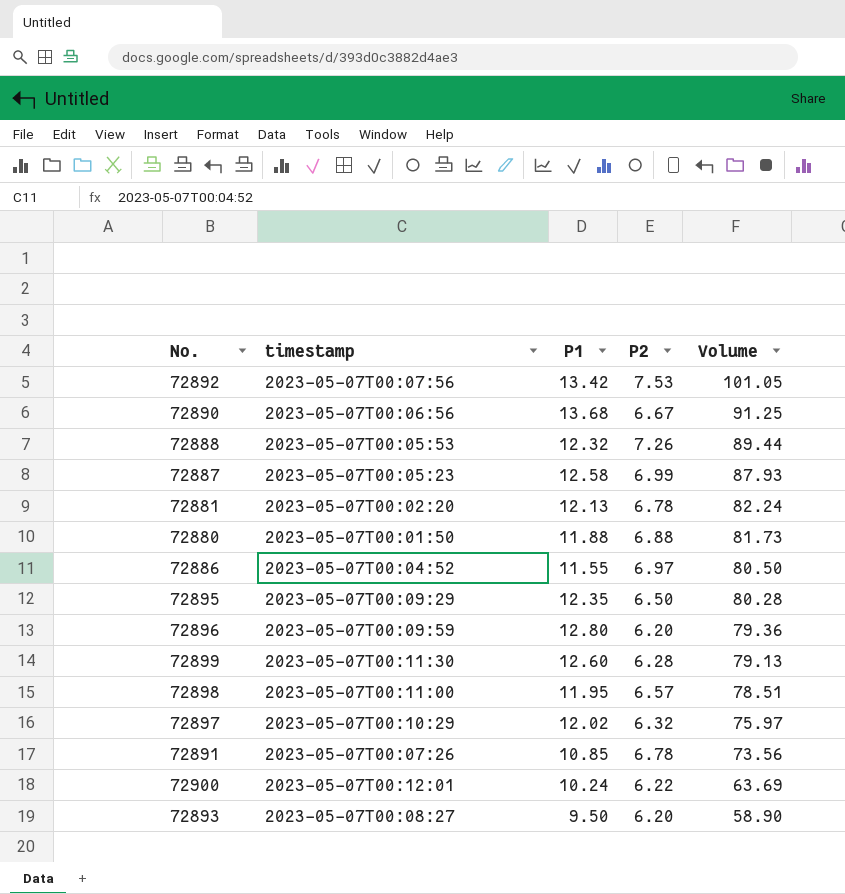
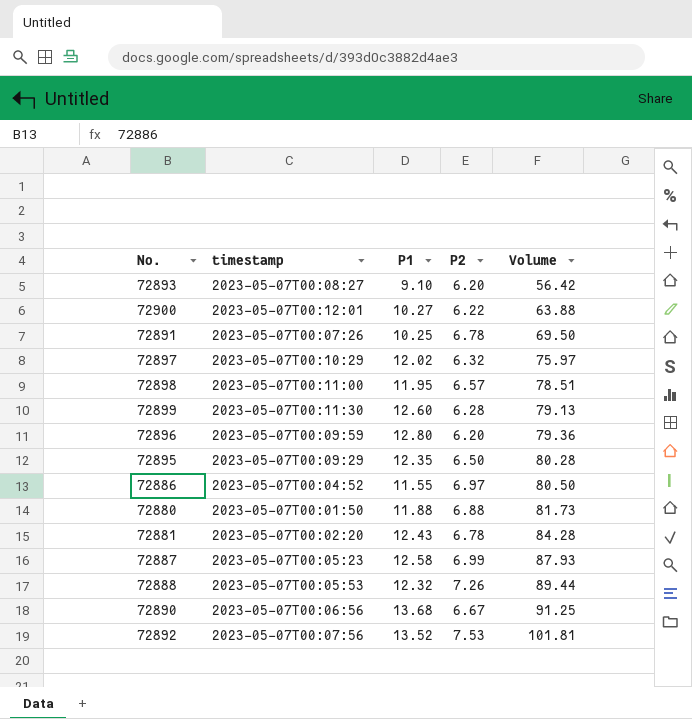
row order: Volume descending -> Volume ascending
72893 | P1: 9.50 -> 9.10
72893 | Volume: 58.90 -> 56.42
72900 | P1: 10.24 -> 10.27
72900 | Volume: 63.69 -> 63.88
72891 | P1: 10.85 -> 10.25
72891 | Volume: 73.56 -> 69.50
72881 | P1: 12.13 -> 12.43
72881 | Volume: 82.24 -> 84.28
72892 | P1: 13.42 -> 13.52
72892 | Volume: 101.05 -> 101.81

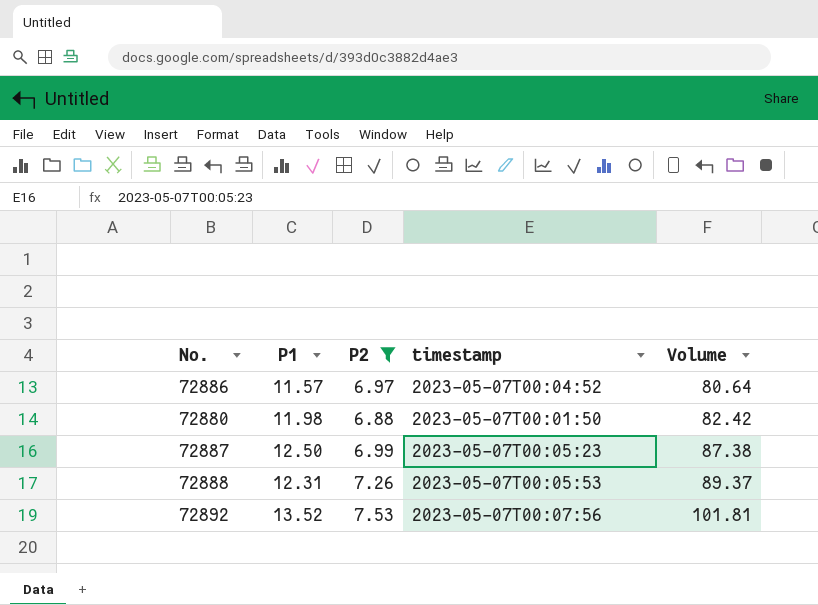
filter: none -> P2 >= 6.88
column timestamp | position: 2 -> 4
72886 | P1: 11.55 -> 11.57
72886 | Volume: 80.50 -> 80.64
72880 | P1: 11.88 -> 11.98
72880 | Volume: 81.73 -> 82.42
72887 | P1: 12.58 -> 12.50
72887 | Volume: 87.93 -> 87.38
72888 | P1: 12.32 -> 12.31
72888 | Volume: 89.44 -> 89.37

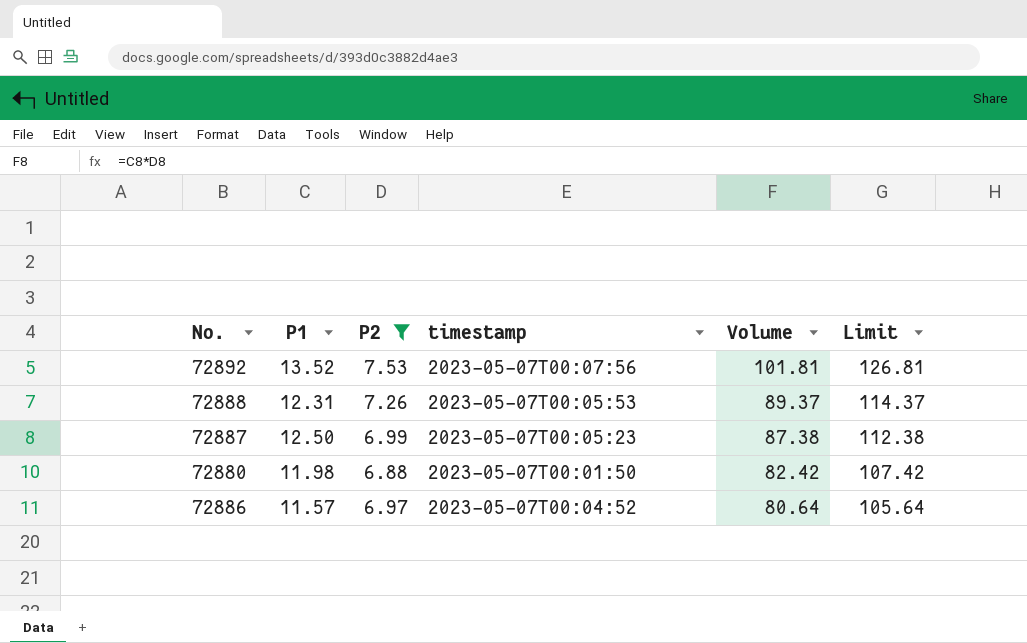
row order: Volume ascending -> Volume descending
column Limit | formula: none -> [Volume] + 25

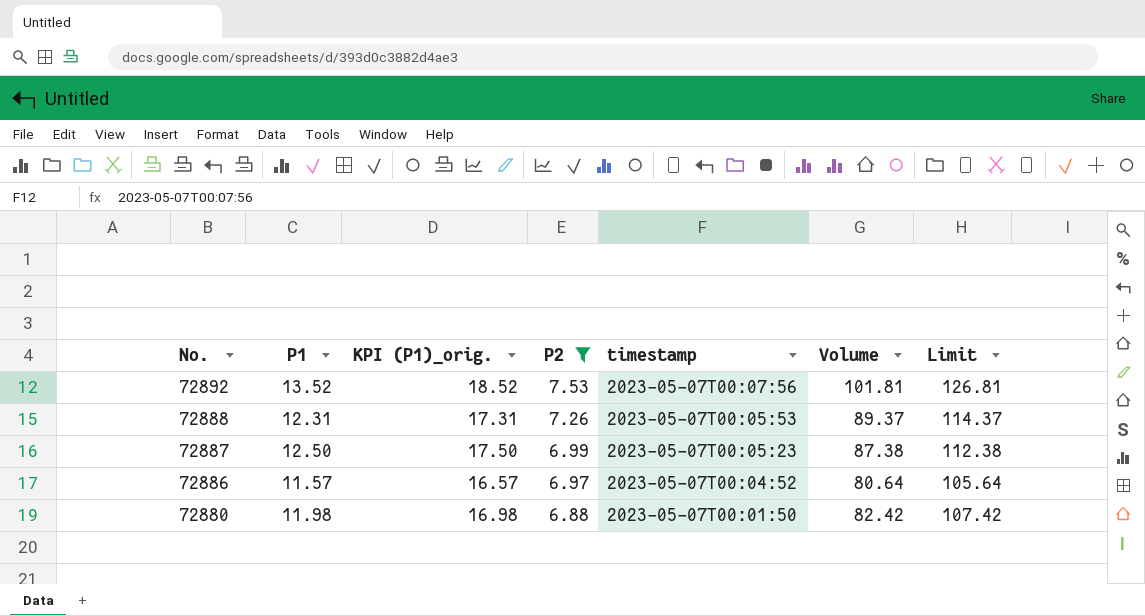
row order: Volume descending -> No. descending
column KPI (P1)_orig. | formula: none -> [P1] + 5

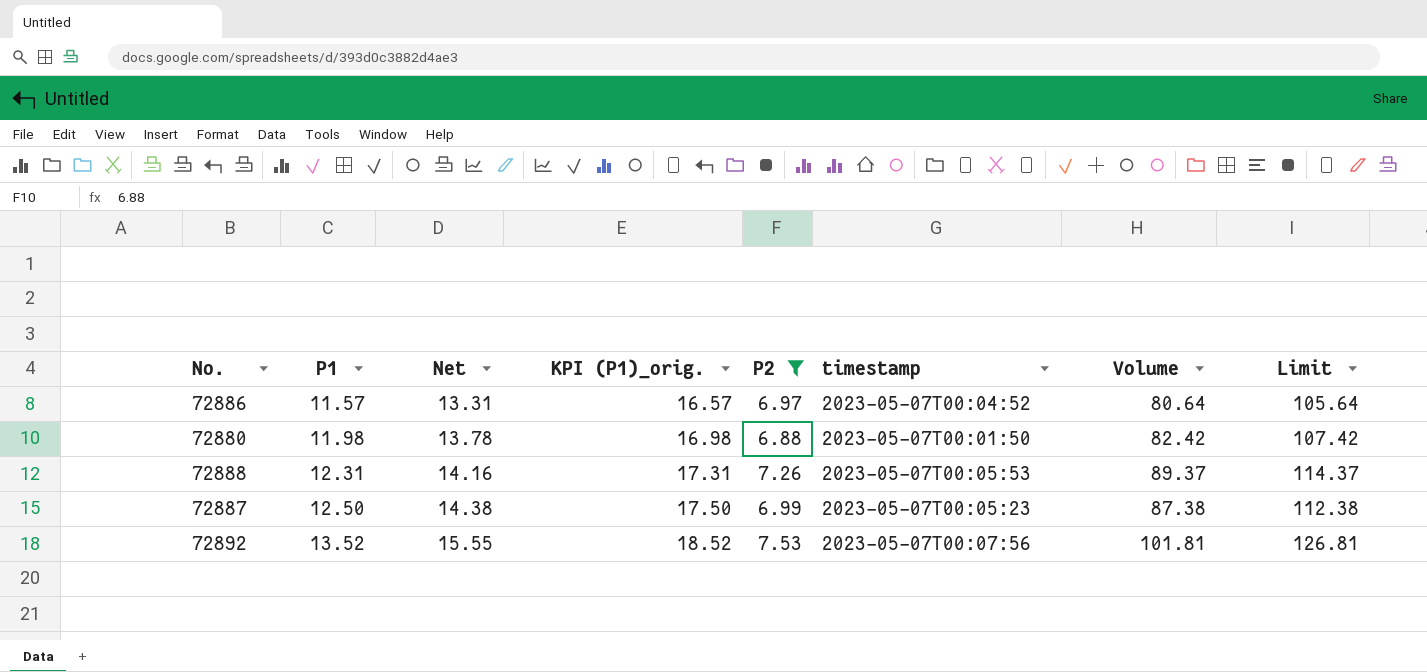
row order: No. descending -> P1 ascending
column Net | formula: none -> [P1] * 1.15

